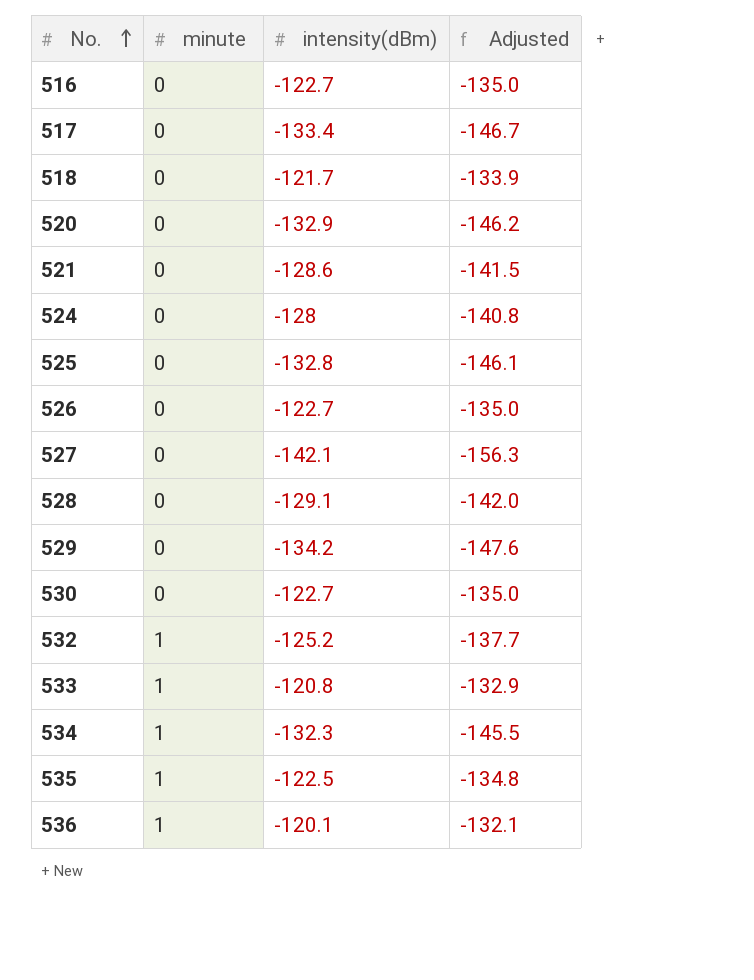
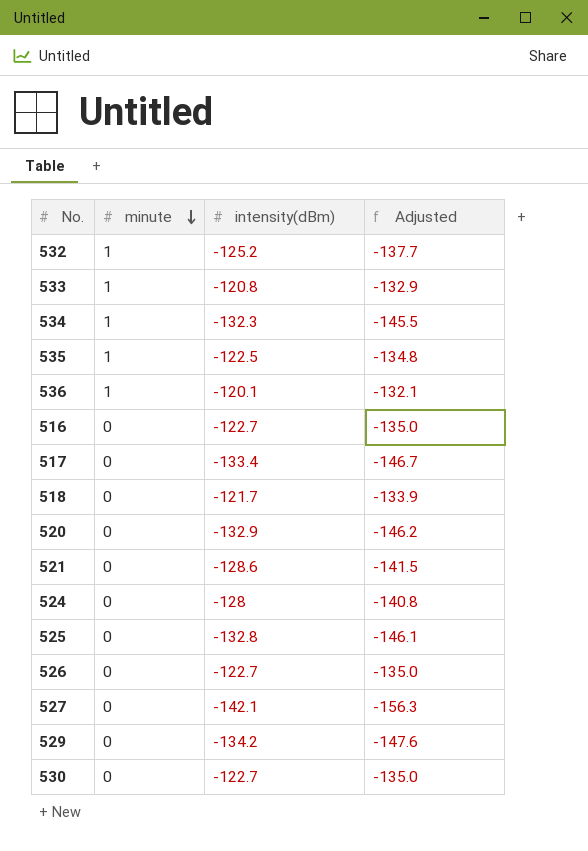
row order: No. ascending -> minute descending
row 528: 0 | -129.1 | -142.0 -> none

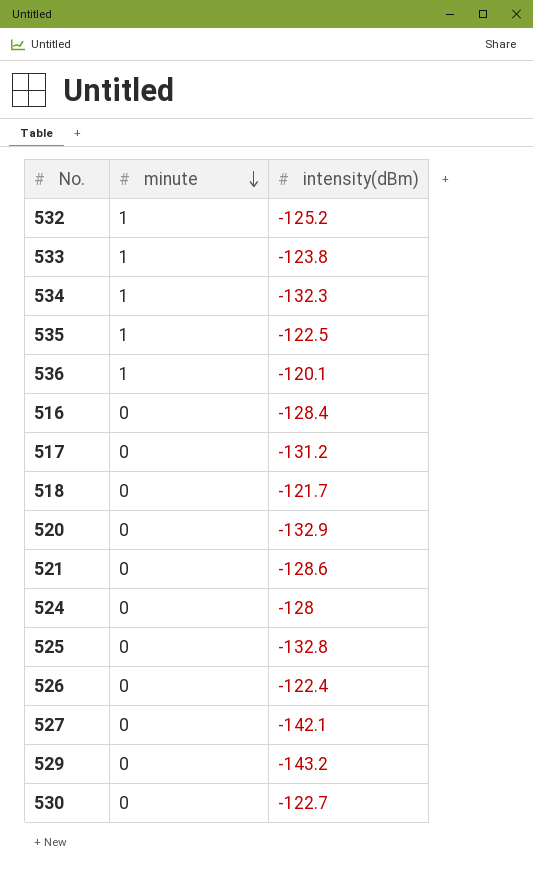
column Adjusted | formula: [intensity(dBm)] * 1.1 -> none
533 | intensity(dBm): -120.8 -> -123.8
516 | intensity(dBm): -122.7 -> -128.4
517 | intensity(dBm): -133.4 -> -131.2
526 | intensity(dBm): -122.7 -> -122.4
529 | intensity(dBm): -134.2 -> -143.2

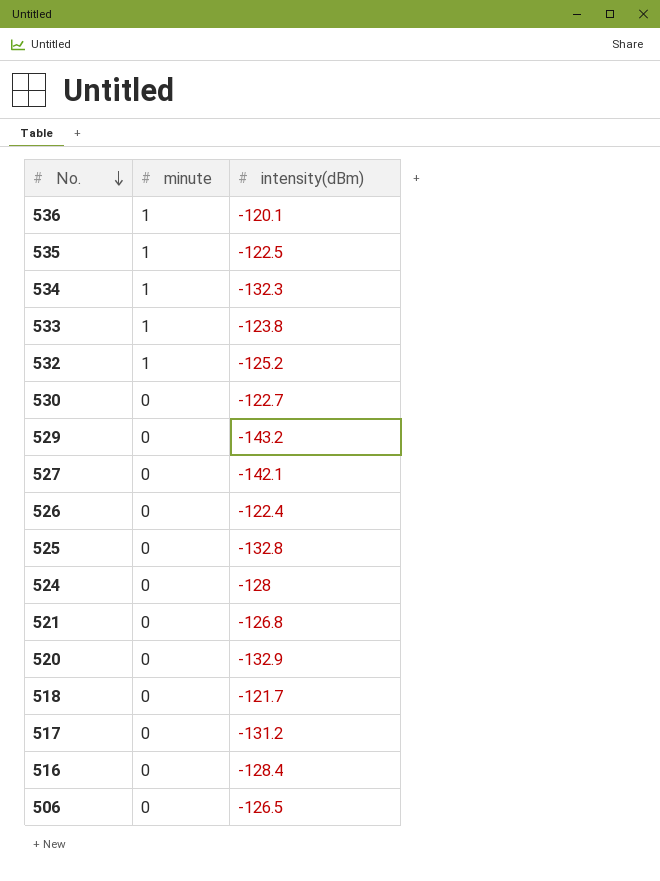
row order: minute descending -> No. descending
521 | intensity(dBm): -128.6 -> -126.8
row 506: none -> 0 | -126.5

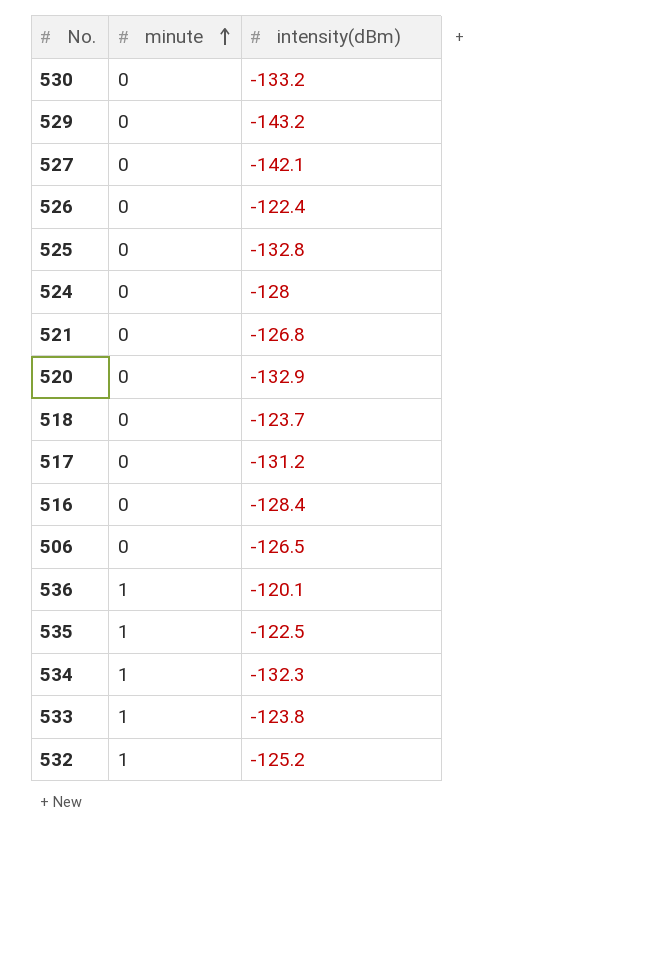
row order: No. descending -> minute ascending
530 | intensity(dBm): -122.7 -> -133.2
518 | intensity(dBm): -121.7 -> -123.7

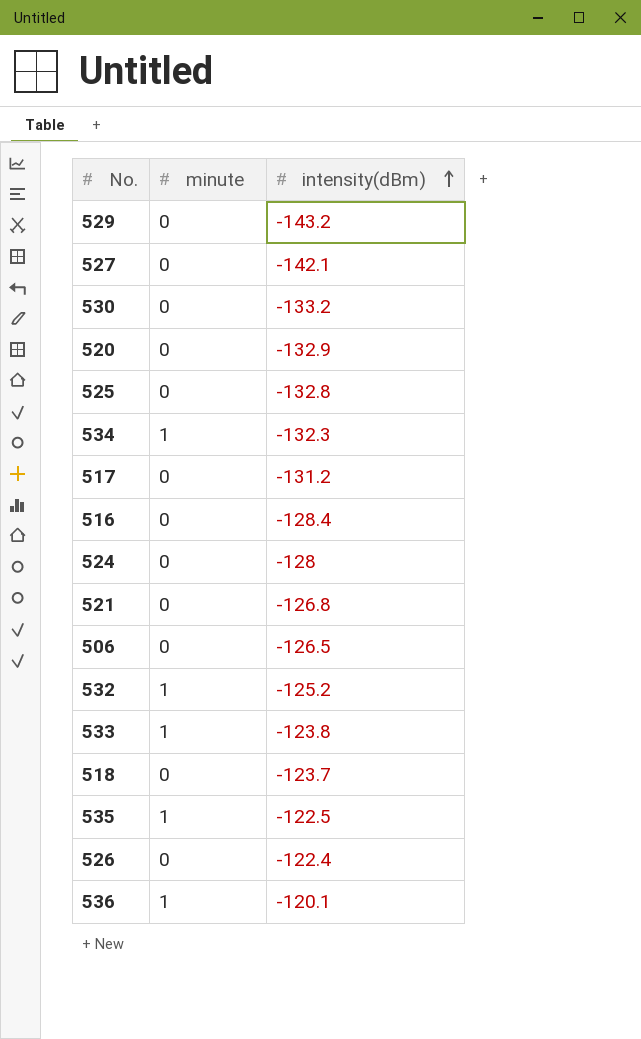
row order: minute ascending -> intensity(dBm) ascending

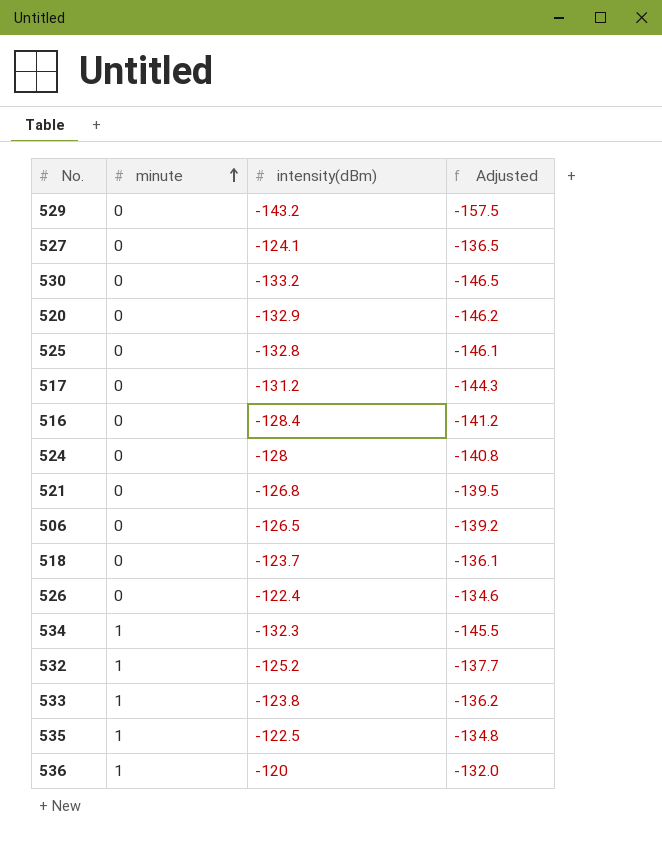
row order: intensity(dBm) ascending -> minute ascending
column Adjusted | formula: none -> [intensity(dBm)] * 1.1
527 | intensity(dBm): -142.1 -> -124.1
536 | intensity(dBm): -120.1 -> -120

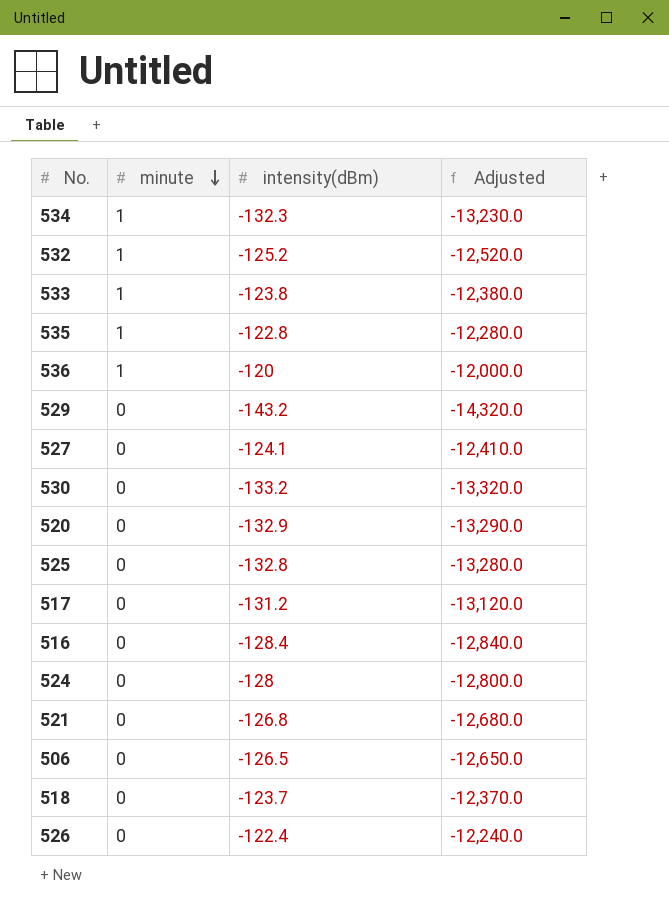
row order: minute ascending -> minute descending
column Adjusted | formula: [intensity(dBm)] * 1.1 -> [intensity(dBm)] * 100
535 | intensity(dBm): -122.5 -> -122.8

